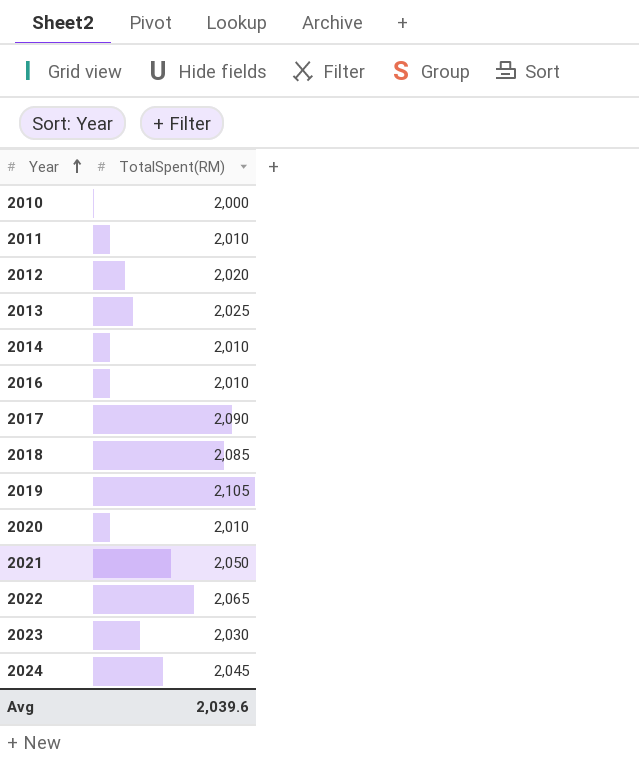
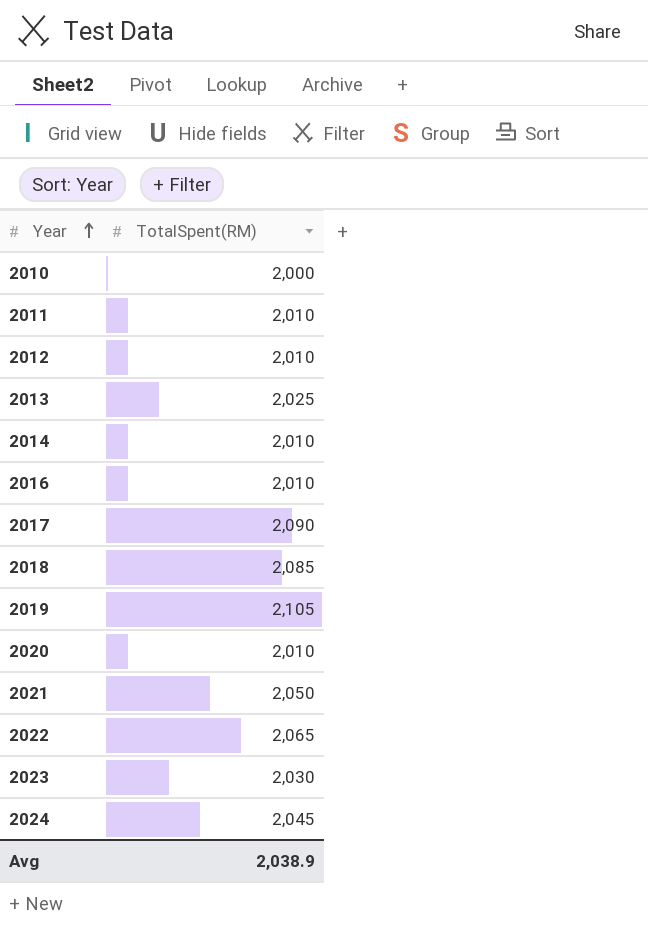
2012 | TotalSpent(RM): 2,020 -> 2,010
Avg | TotalSpent(RM): 2,039.6 -> 2,038.9

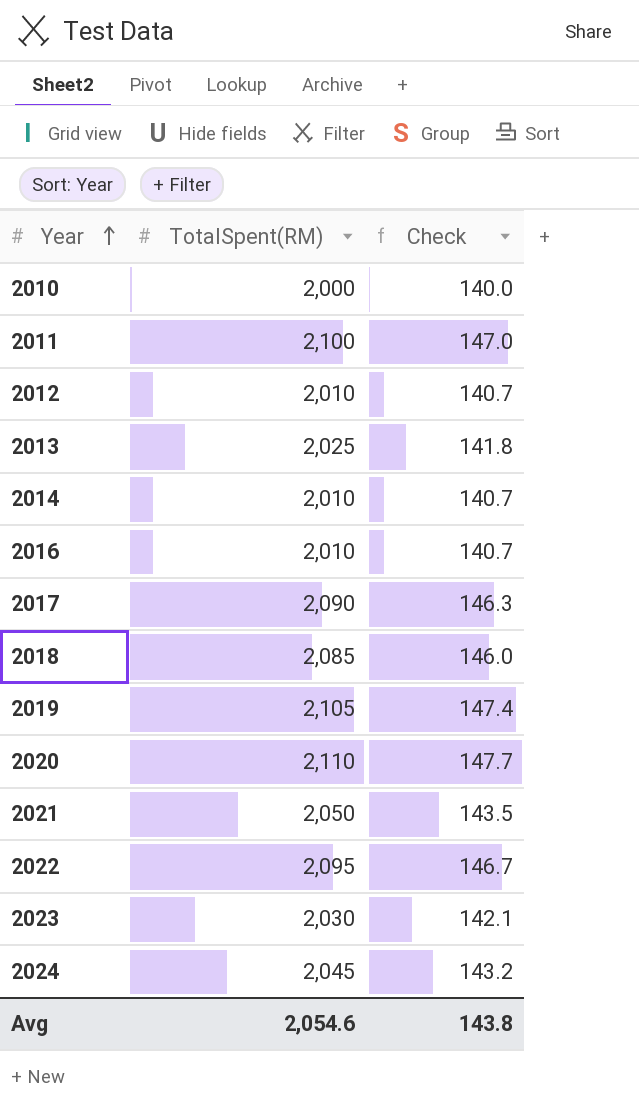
column Check | formula: none -> [TotalSpent(RM)] * 0.07
2011 | TotalSpent(RM): 2,010 -> 2,100
2020 | TotalSpent(RM): 2,010 -> 2,110
2022 | TotalSpent(RM): 2,065 -> 2,095
Avg | TotalSpent(RM): 2,038.9 -> 2,054.6

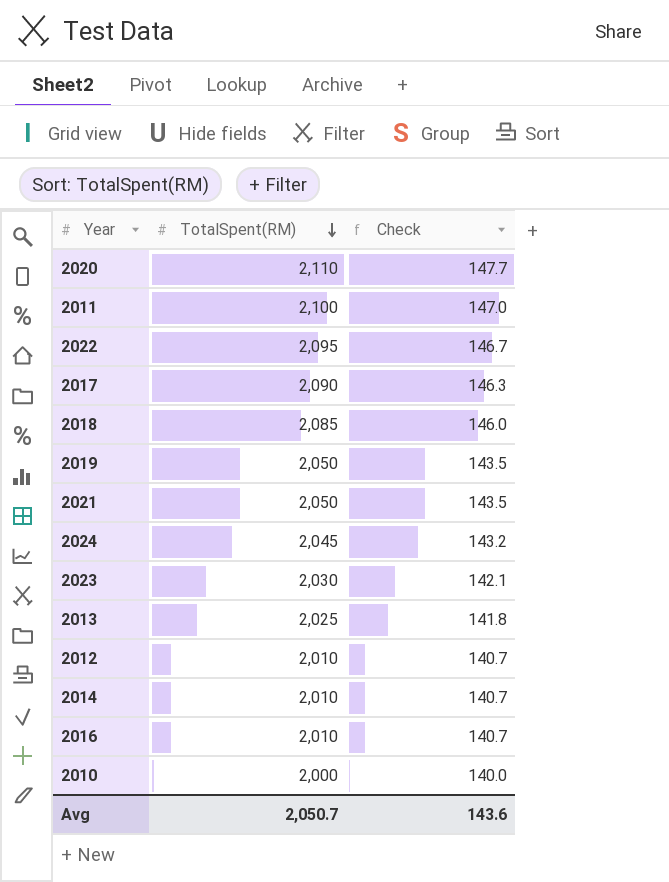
row order: Year ascending -> TotalSpent(RM) descending
2019 | TotalSpent(RM): 2,105 -> 2,050
2019 | Check: 147.4 -> 143.5
Avg | TotalSpent(RM): 2,054.6 -> 2,050.7
Avg | Check: 143.8 -> 143.6

